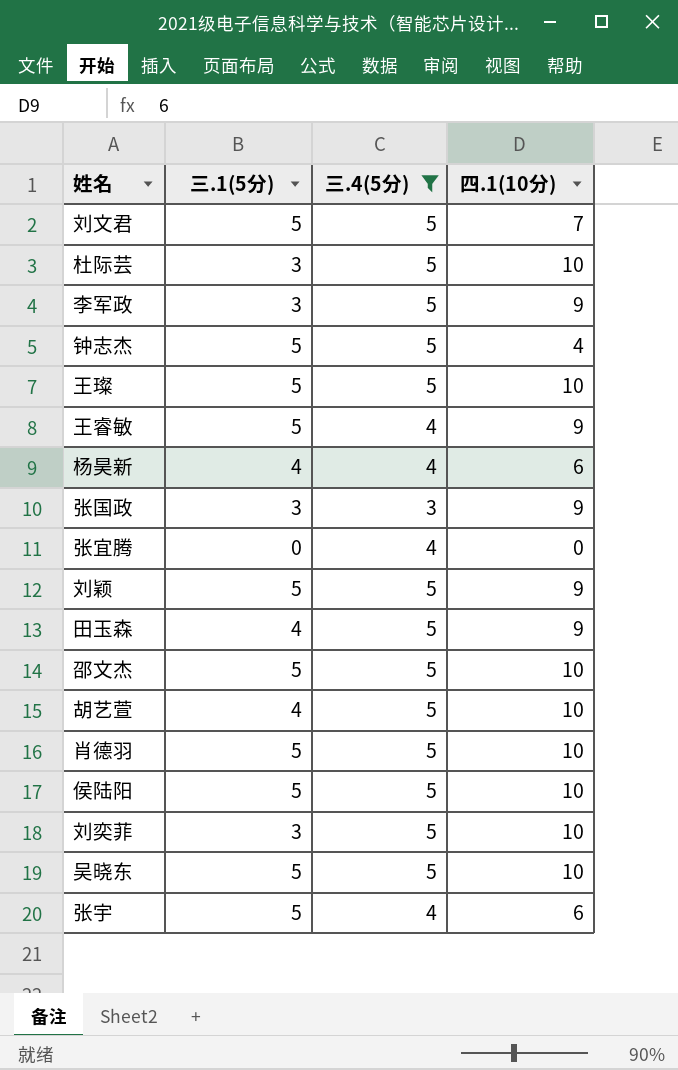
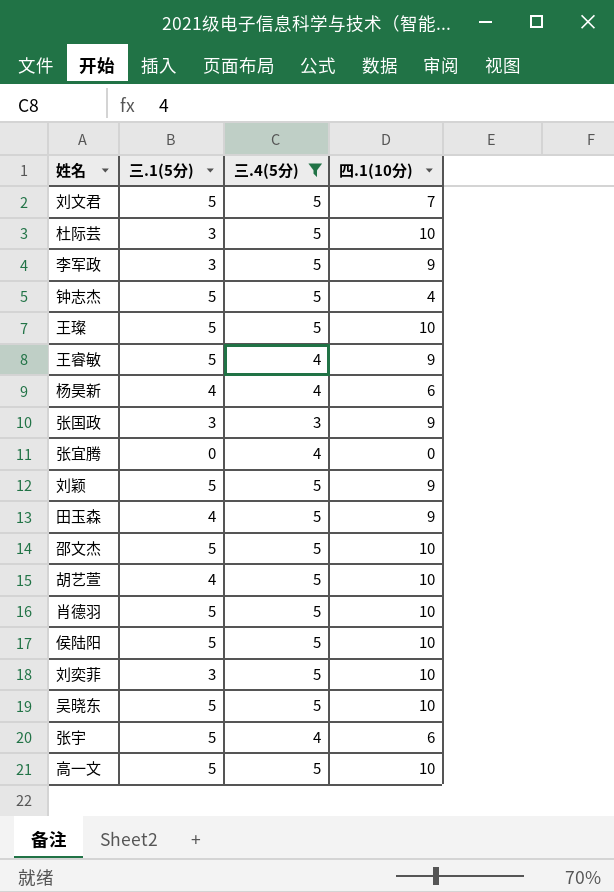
row 高一文: none -> 5 | 5 | 10

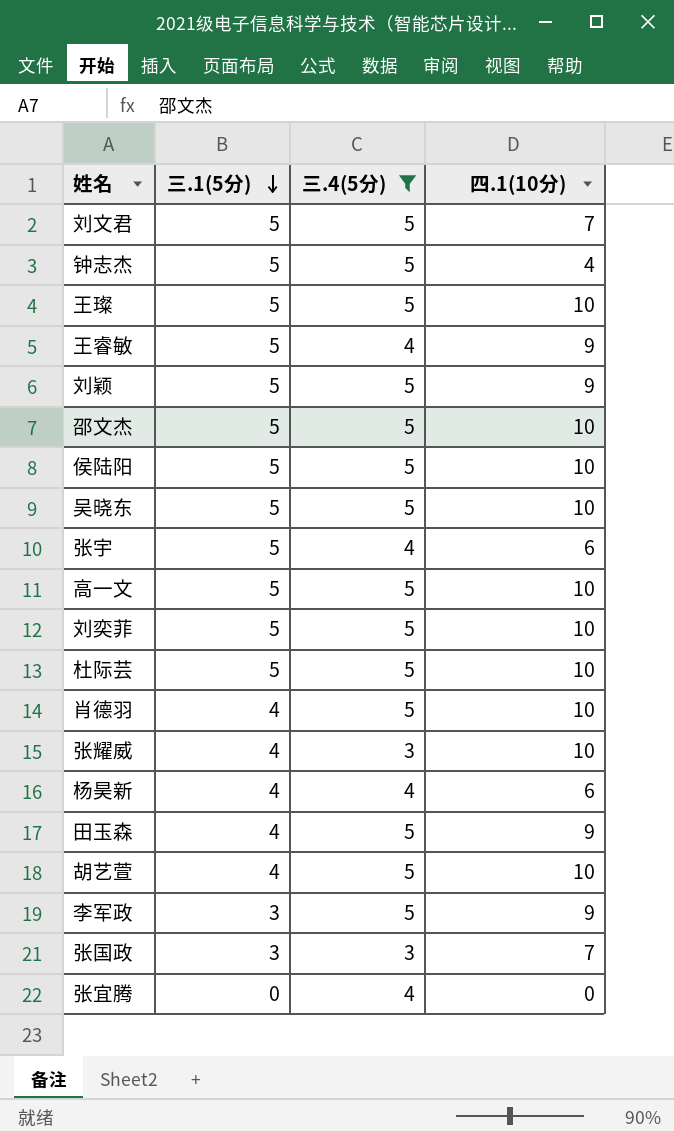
row order: none -> 三.1(5分) descending
刘奕菲 | 三.1(5分): 3 -> 5
杜际芸 | 三.1(5分): 3 -> 5
肖德羽 | 三.1(5分): 5 -> 4
row 张耀威: none -> 4 | 3 | 10
张国政 | 四.1(10分): 9 -> 7

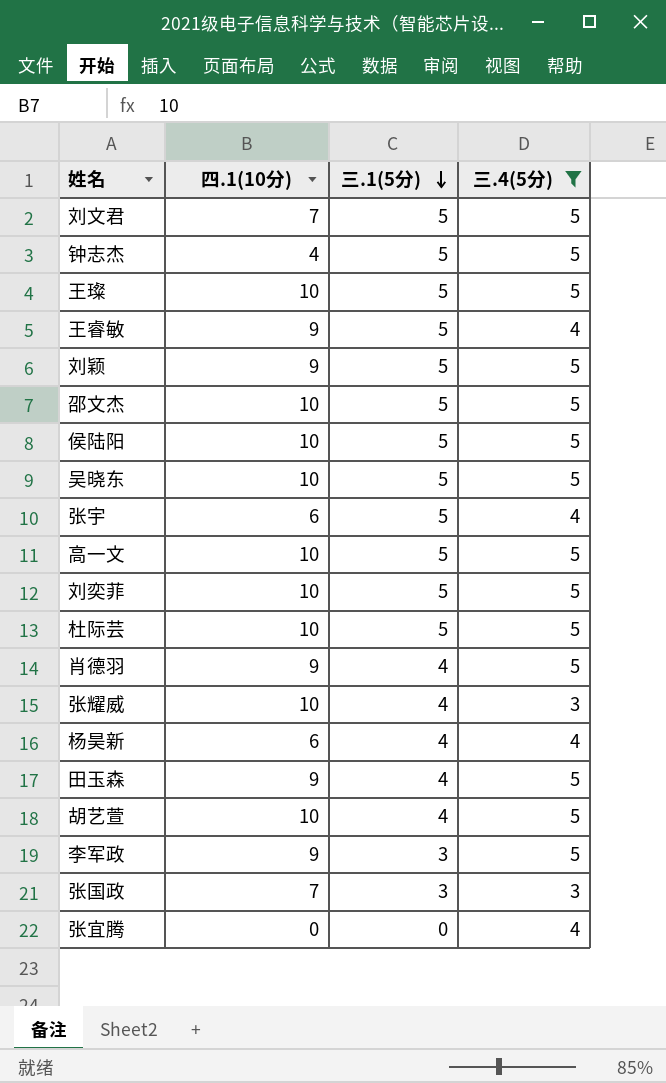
column 四.1(10分) | position: 4 -> 2
肖德羽 | 四.1(10分): 10 -> 9

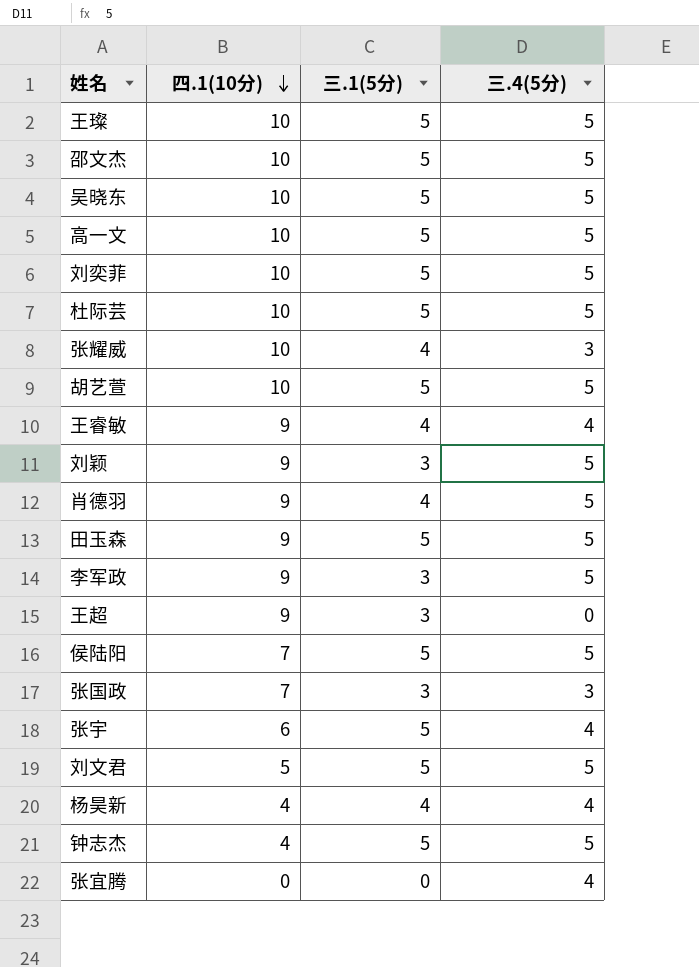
filter: 三.4(5分) != 0 -> none
row order: 三.1(5分) descending -> 四.1(10分) descending
胡艺萱 | 三.1(5分): 4 -> 5
王睿敏 | 三.1(5分): 5 -> 4
刘颖 | 三.1(5分): 5 -> 3
田玉森 | 三.1(5分): 4 -> 5
侯陆阳 | 四.1(10分): 10 -> 7
刘文君 | 四.1(10分): 7 -> 5
杨昊新 | 四.1(10分): 6 -> 4

